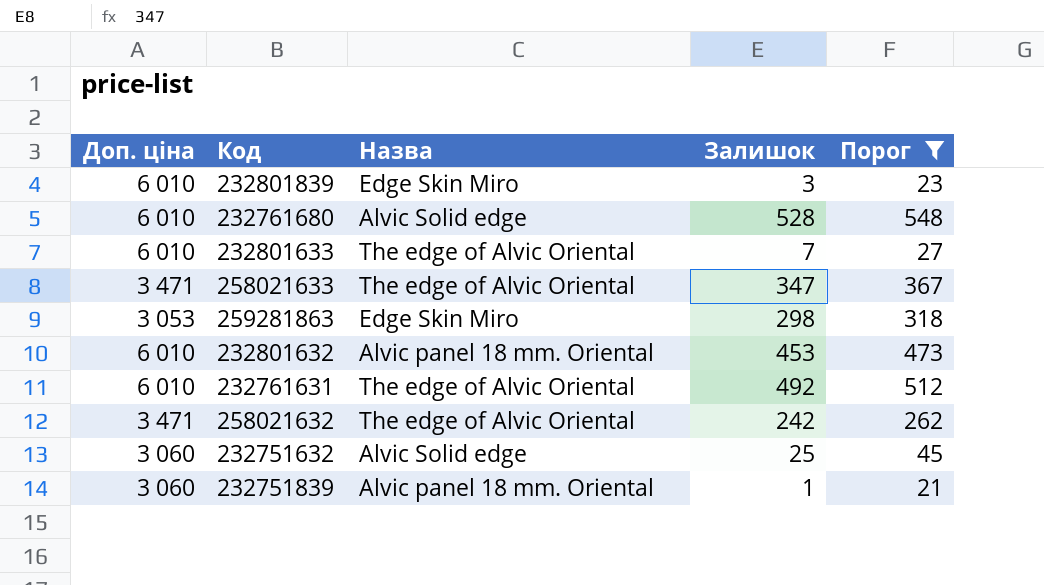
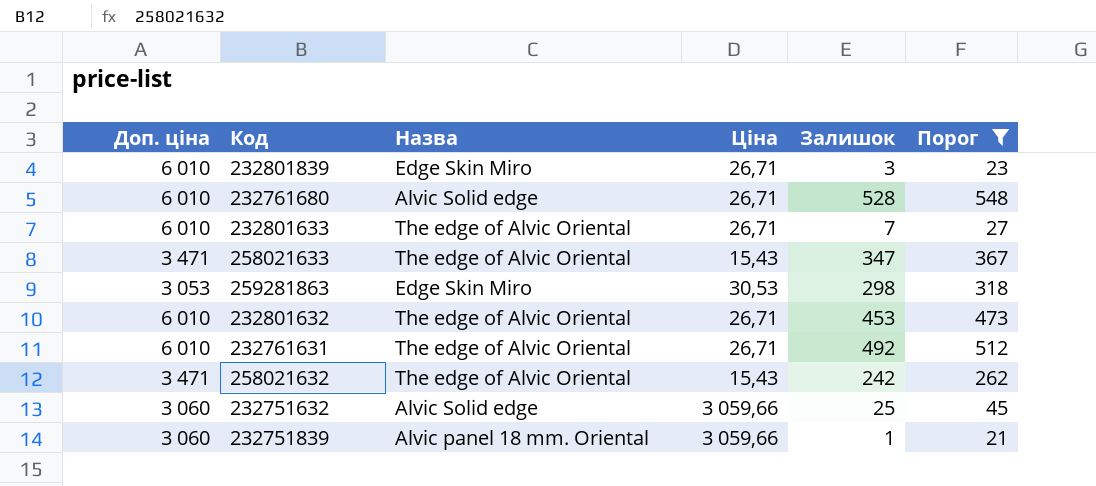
column Ціна | position: none -> 4
232801632 | Назва: Alvic panel 18 mm. Oriental -> The edge of Alvic Oriental

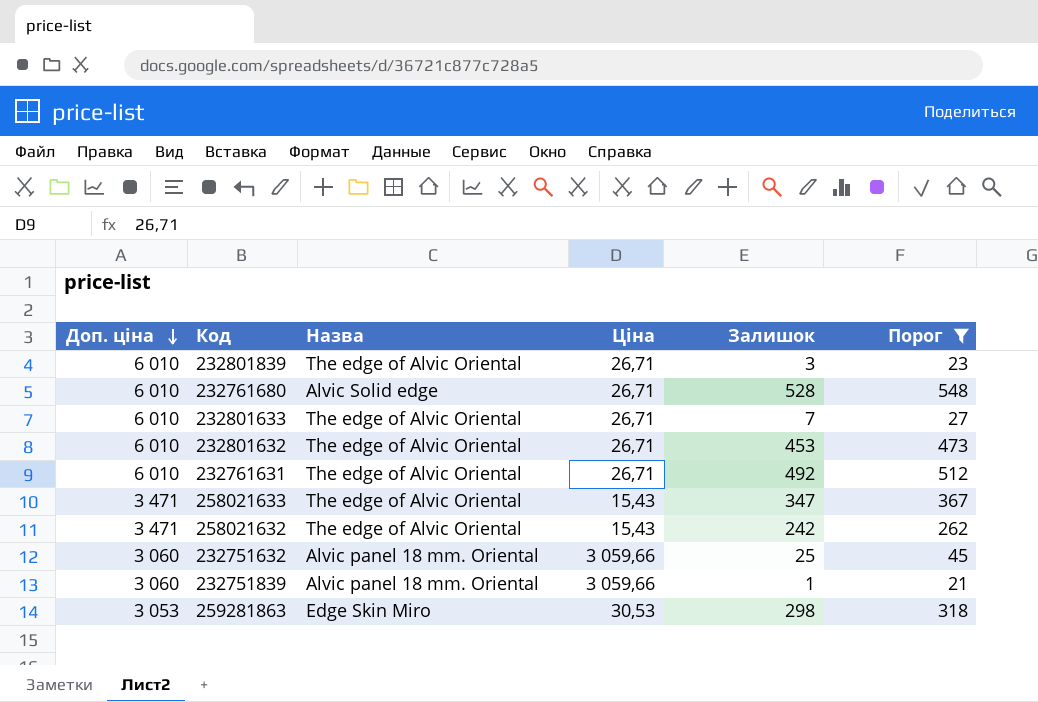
row order: none -> Доп. ціна descending
232801839 | Назва: Edge Skin Miro -> The edge of Alvic Oriental
232751632 | Назва: Alvic Solid edge -> Alvic panel 18 mm. Oriental

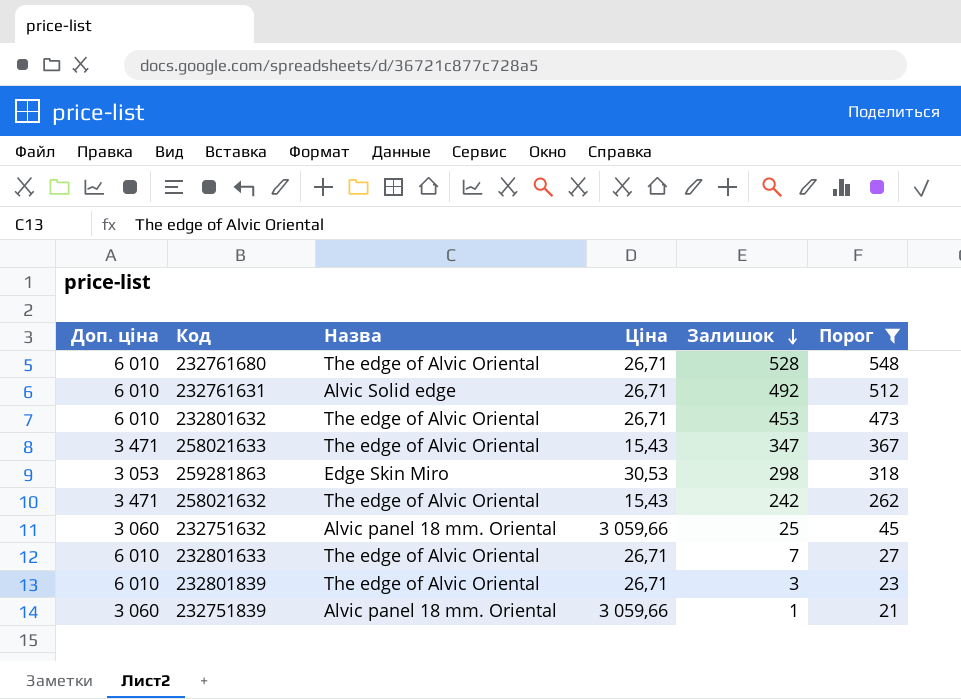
row order: Доп. ціна descending -> Залишок descending
232761680 | Назва: Alvic Solid edge -> The edge of Alvic Oriental
232761631 | Назва: The edge of Alvic Oriental -> Alvic Solid edge

